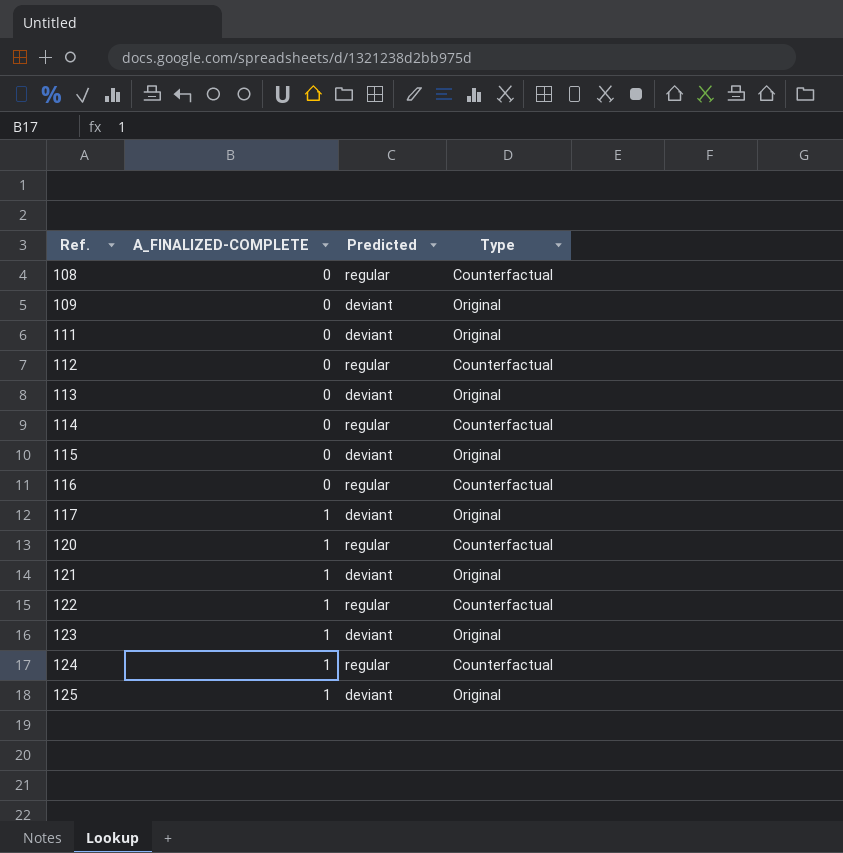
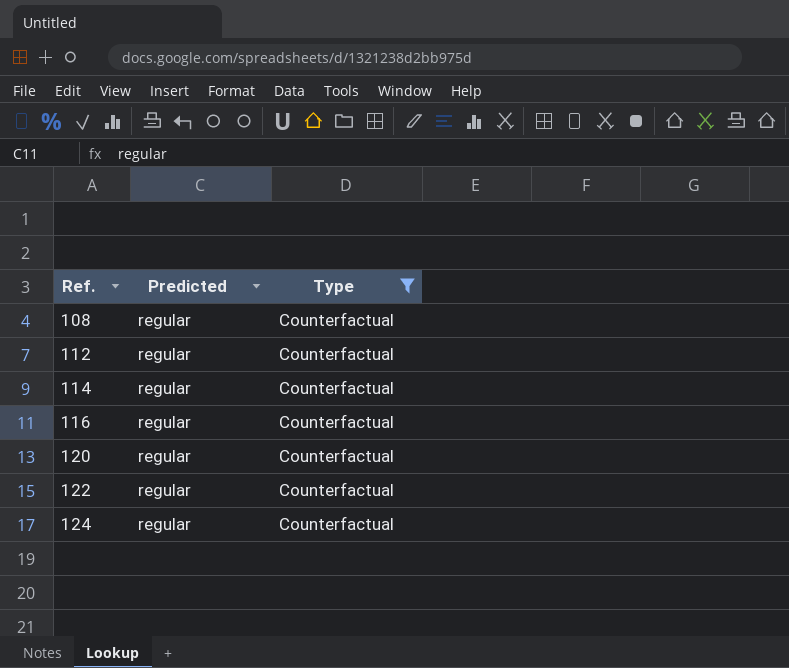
filter: none -> Type = Counterfactual
column A_FINALIZED-COMPLETE | position: 2 -> none

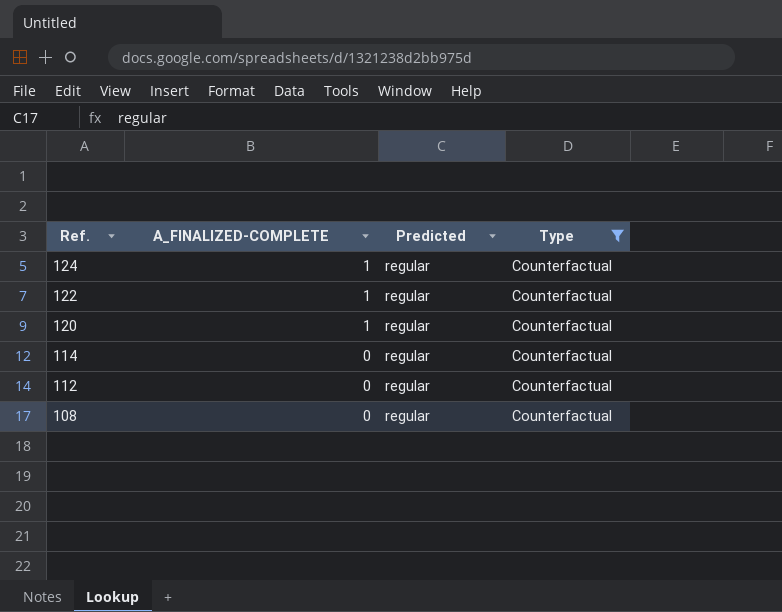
row order: Ref. ascending -> Ref. descending
column A_FINALIZED-COMPLETE | position: none -> 2
row 116: regular | Counterfactual -> none

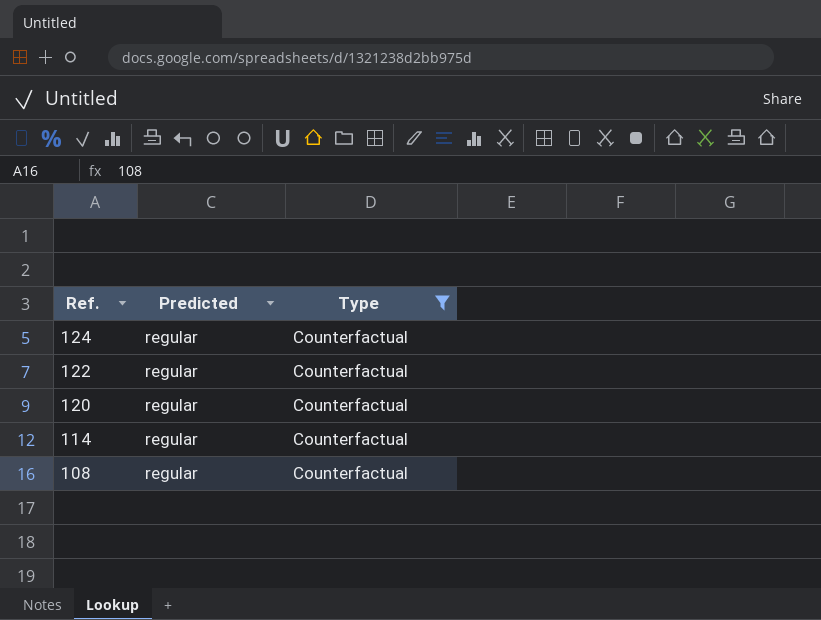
column A_FINALIZED-COMPLETE | position: 2 -> none
row 112: 0 | regular | Counterfactual -> none

